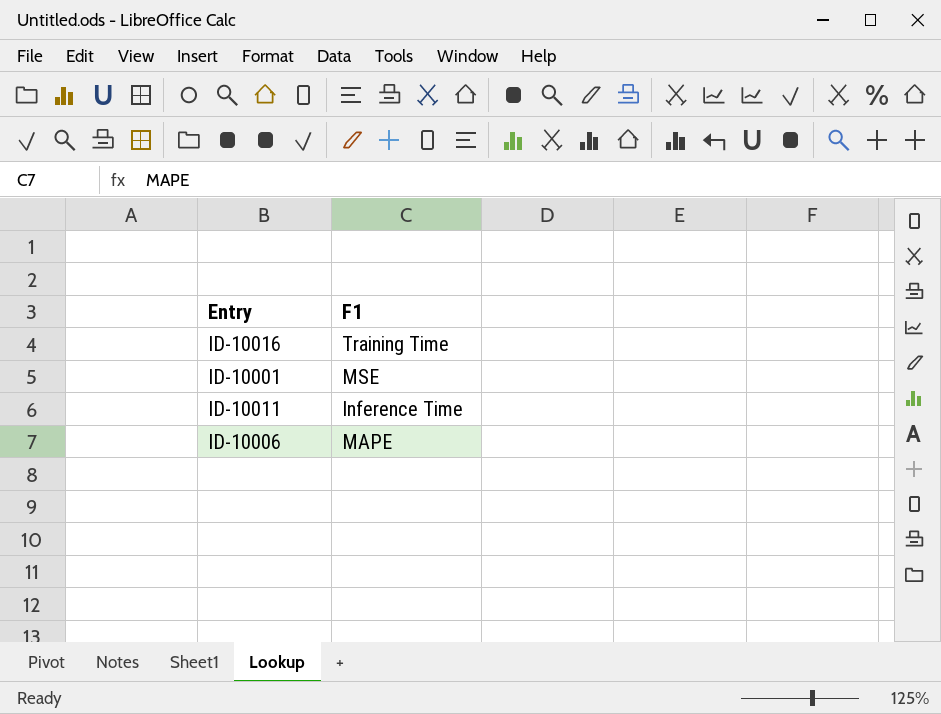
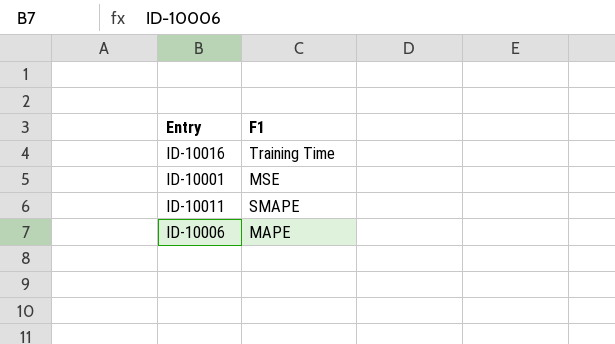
ID-10011 | F1: Inference Time -> SMAPE

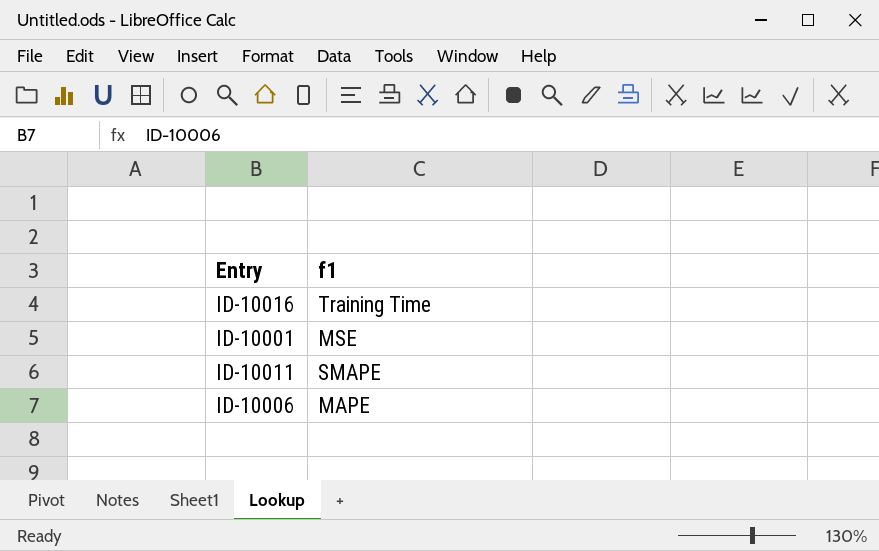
column name: F1 -> f1

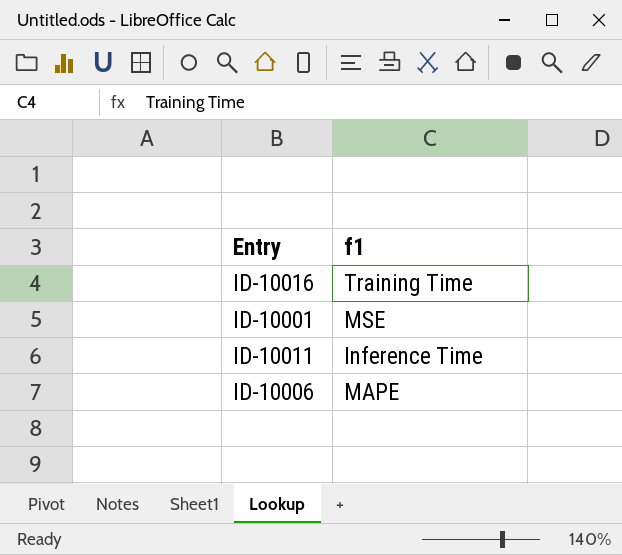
ID-10011 | f1: SMAPE -> Inference Time

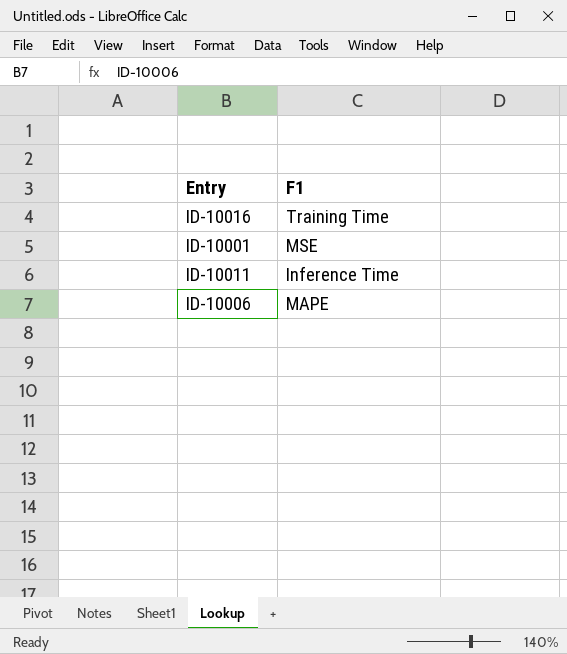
column name: f1 -> F1

